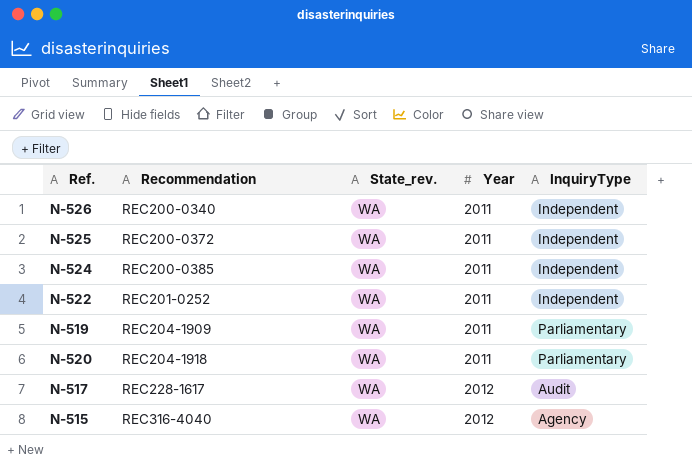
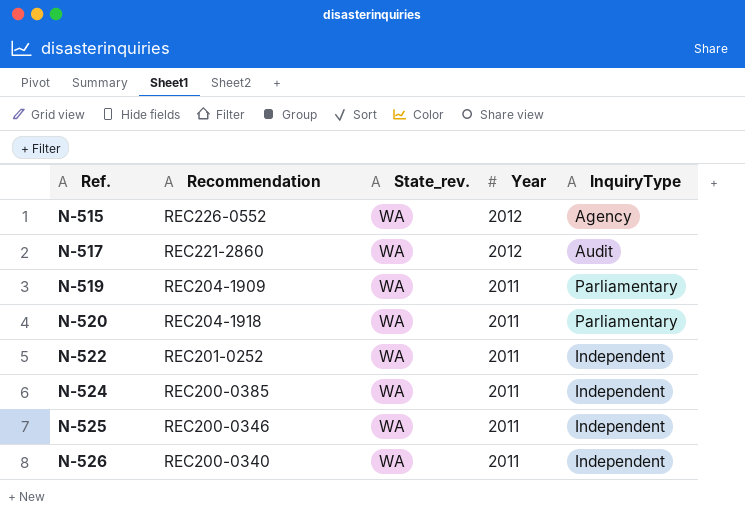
row order: Recommendation ascending -> Ref. ascending
N-515 | Recommendation: REC316-4040 -> REC226-0552
N-517 | Recommendation: REC228-1617 -> REC221-2860
N-525 | Recommendation: REC200-0372 -> REC200-0346

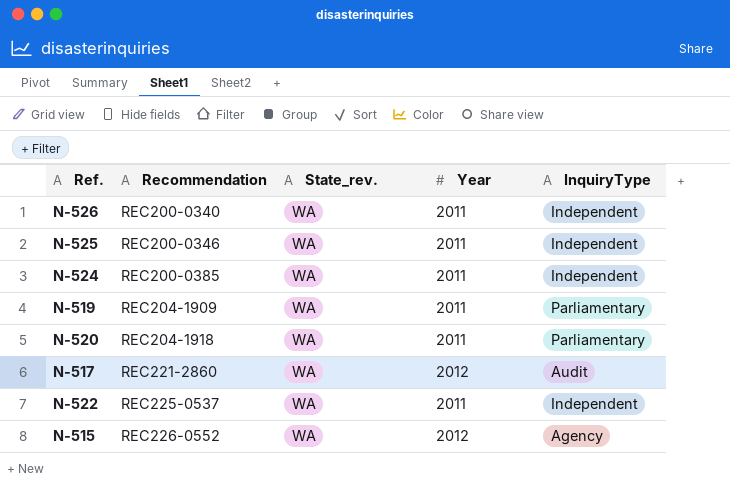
row order: Ref. ascending -> Recommendation ascending
N-522 | Recommendation: REC201-0252 -> REC225-0537

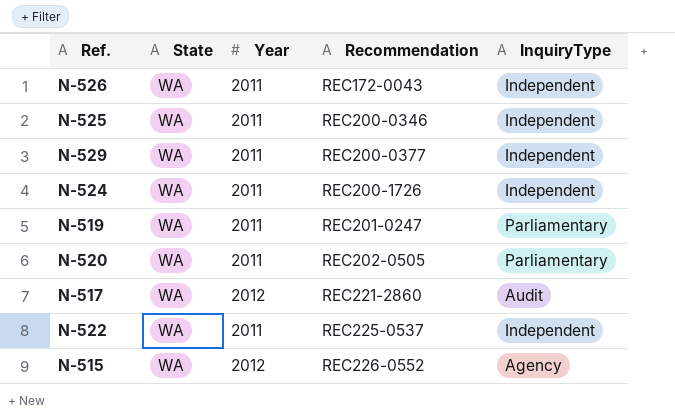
column name: State_rev. -> State
column Recommendation | position: 2 -> 4
N-526 | Recommendation: REC200-0340 -> REC172-0043
row N-529: none -> WA | 2011 | REC200-0377 | Independent
N-524 | Recommendation: REC200-0385 -> REC200-1726
N-519 | Recommendation: REC204-1909 -> REC201-0247
N-520 | Recommendation: REC204-1918 -> REC202-0505

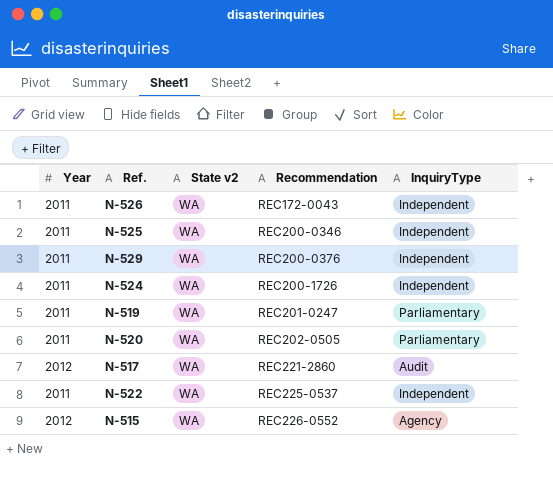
column Year | position: 3 -> 1
column name: State -> State v2
N-529 | Recommendation: REC200-0377 -> REC200-0376

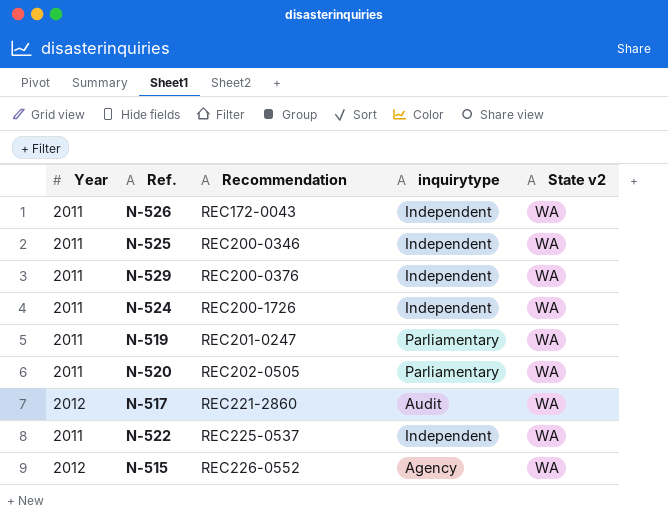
column name: InquiryType -> inquirytype
column State v2 | position: 3 -> 5

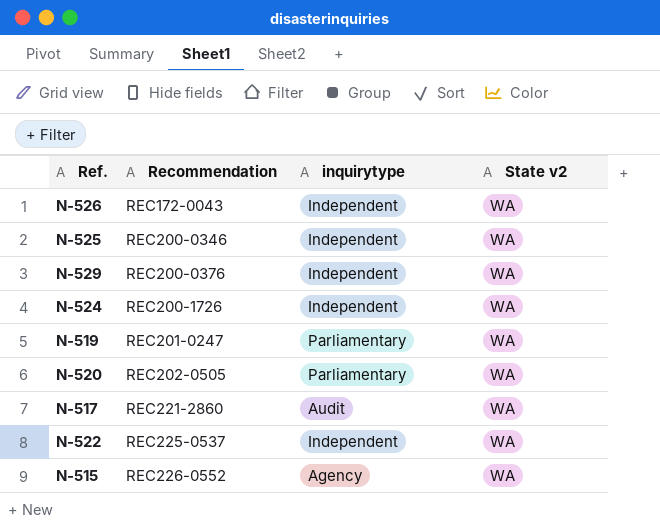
column Year | position: 1 -> none

